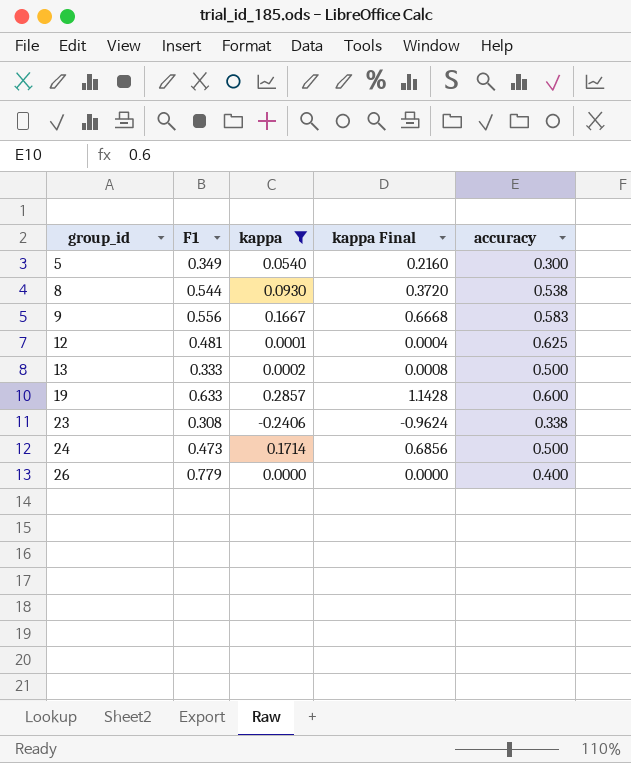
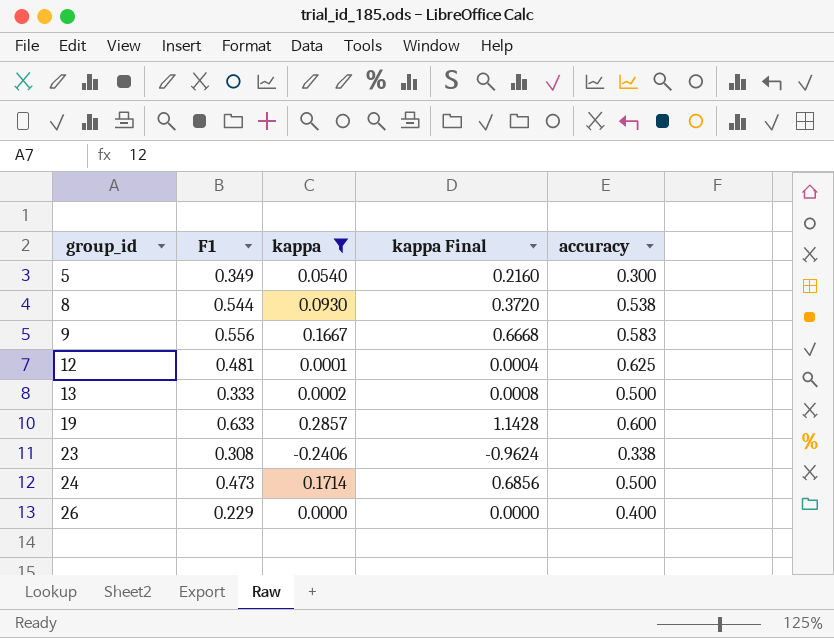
26 | F1: 0.779 -> 0.229

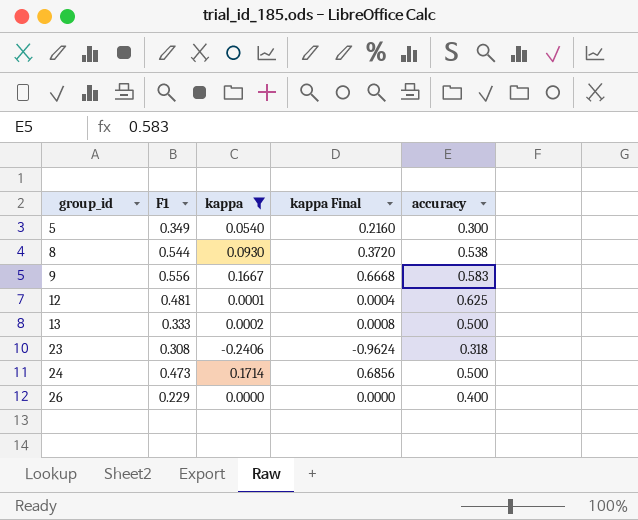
row 19: 0.633 | 0.2857 | 1.1428 | 0.600 -> none
23 | accuracy: 0.338 -> 0.318

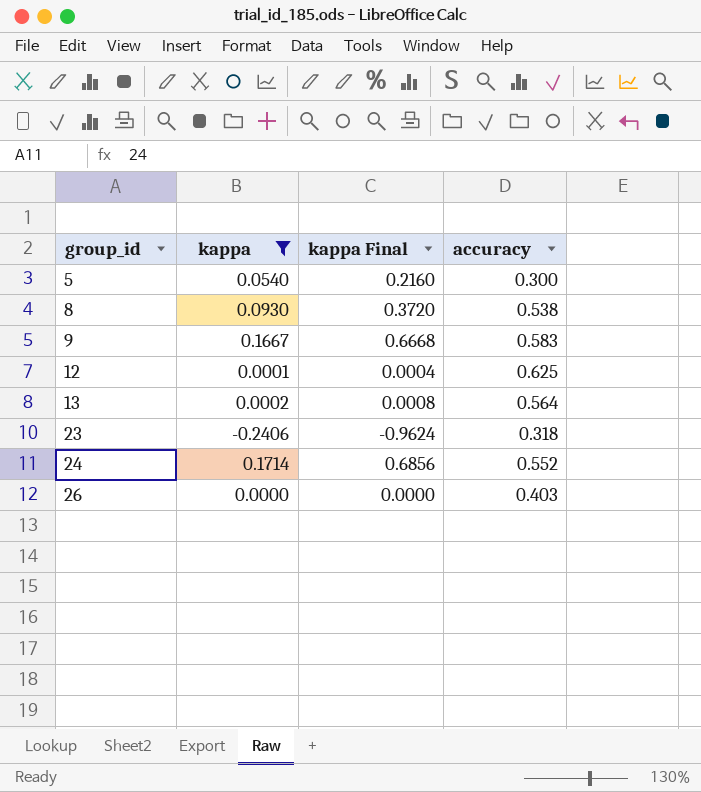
column F1 | position: 2 -> none
13 | accuracy: 0.500 -> 0.564
24 | accuracy: 0.500 -> 0.552
26 | accuracy: 0.400 -> 0.403

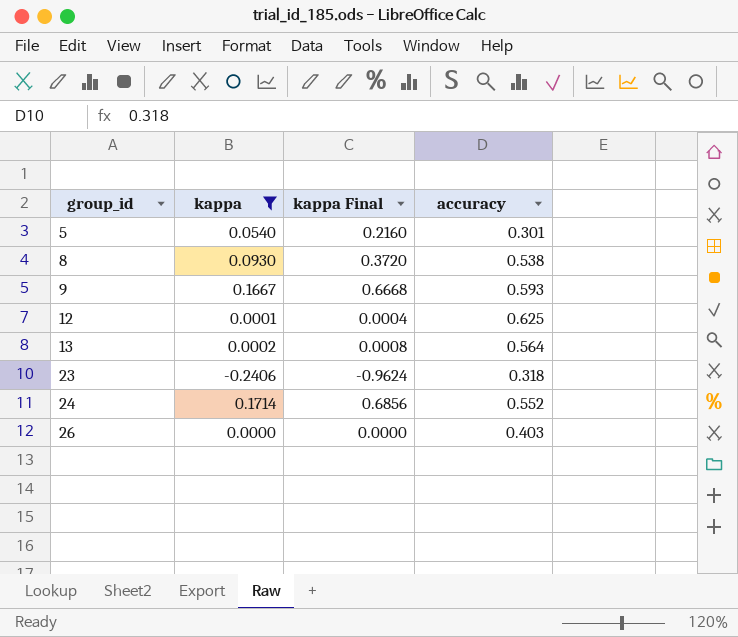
5 | accuracy: 0.300 -> 0.301
9 | accuracy: 0.583 -> 0.593

